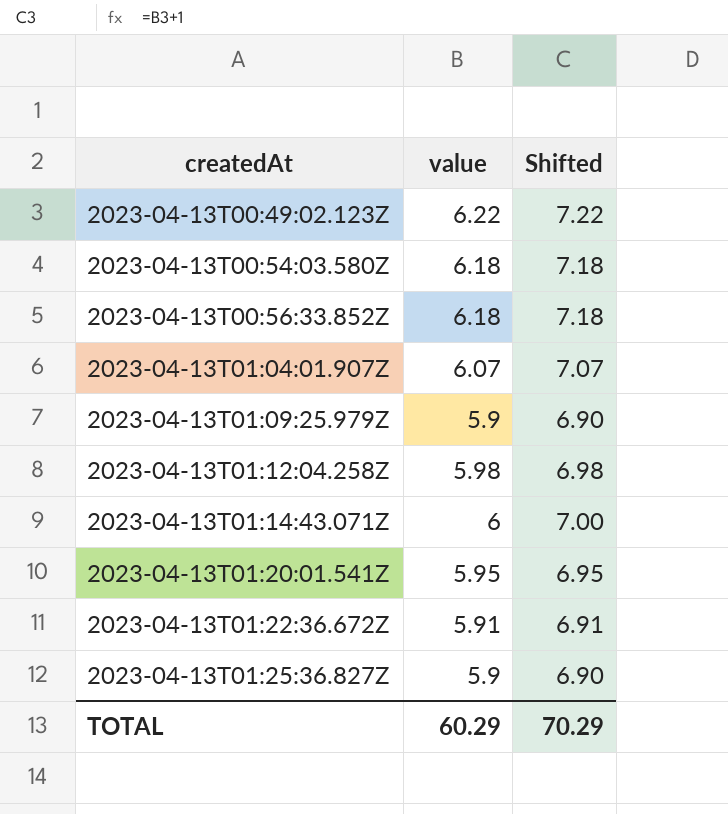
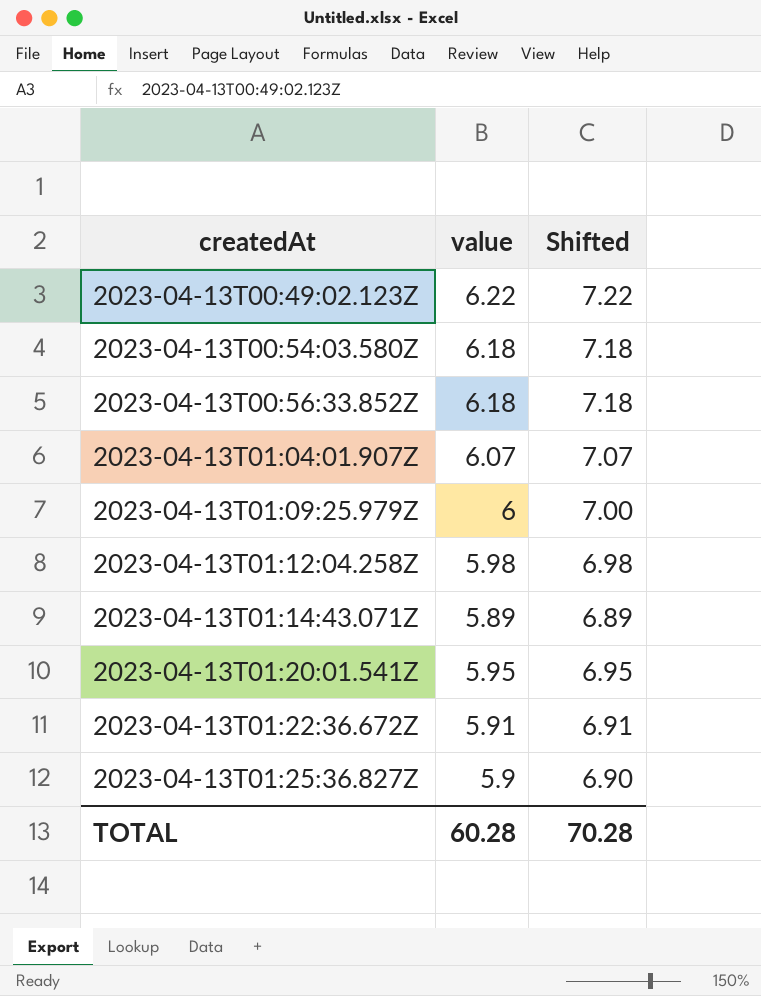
2023-04-13T01:09:25.979Z | value: 5.9 -> 6
2023-04-13T01:09:25.979Z | Shifted: 6.90 -> 7.00
2023-04-13T01:14:43.071Z | value: 6 -> 5.89
2023-04-13T01:14:43.071Z | Shifted: 7.00 -> 6.89
TOTAL | value: 60.29 -> 60.28
TOTAL | Shifted: 70.29 -> 70.28

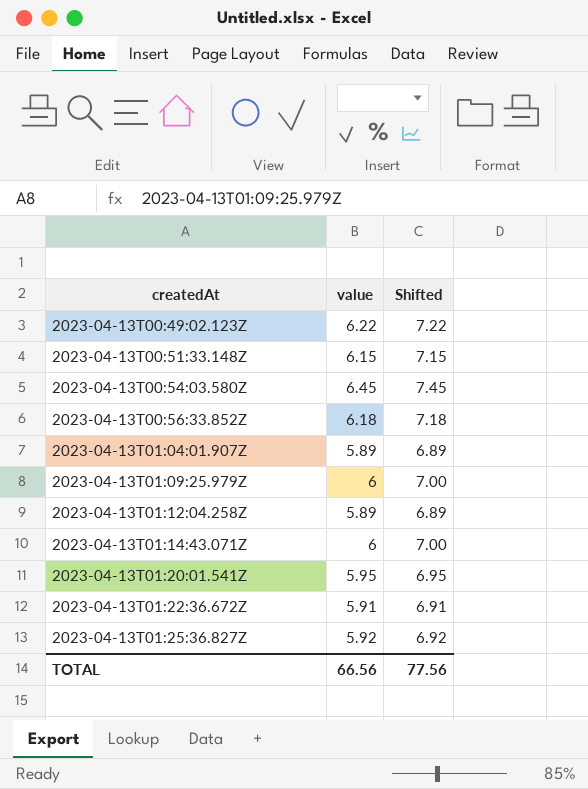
row 2023-04-13T00:51:33.148Z: none -> 6.15 | 7.15
2023-04-13T00:54:03.580Z | value: 6.18 -> 6.45
2023-04-13T00:54:03.580Z | Shifted: 7.18 -> 7.45
2023-04-13T01:04:01.907Z | value: 6.07 -> 5.89
2023-04-13T01:04:01.907Z | Shifted: 7.07 -> 6.89
2023-04-13T01:12:04.258Z | value: 5.98 -> 5.89
2023-04-13T01:12:04.258Z | Shifted: 6.98 -> 6.89
2023-04-13T01:14:43.071Z | value: 5.89 -> 6
2023-04-13T01:14:43.071Z | Shifted: 6.89 -> 7.00
2023-04-13T01:25:36.827Z | value: 5.9 -> 5.92
2023-04-13T01:25:36.827Z | Shifted: 6.90 -> 6.92
TOTAL | value: 60.28 -> 66.56
TOTAL | Shifted: 70.28 -> 77.56

